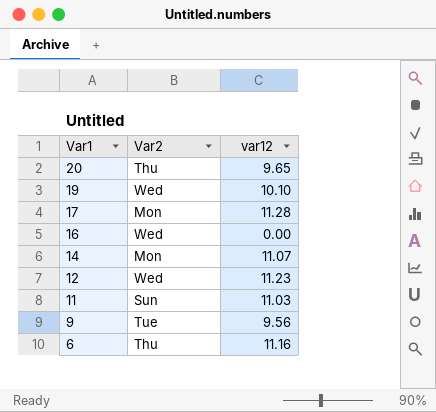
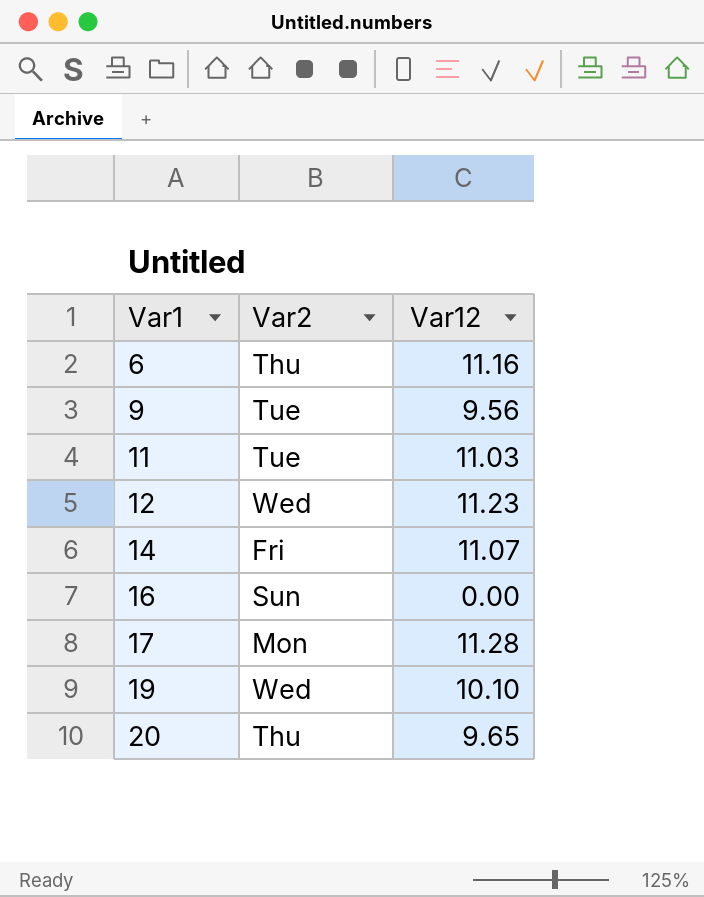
row order: Var1 descending -> Var1 ascending
column name: var12 -> Var12
11 | Var2: Sun -> Tue
14 | Var2: Mon -> Fri
16 | Var2: Wed -> Sun

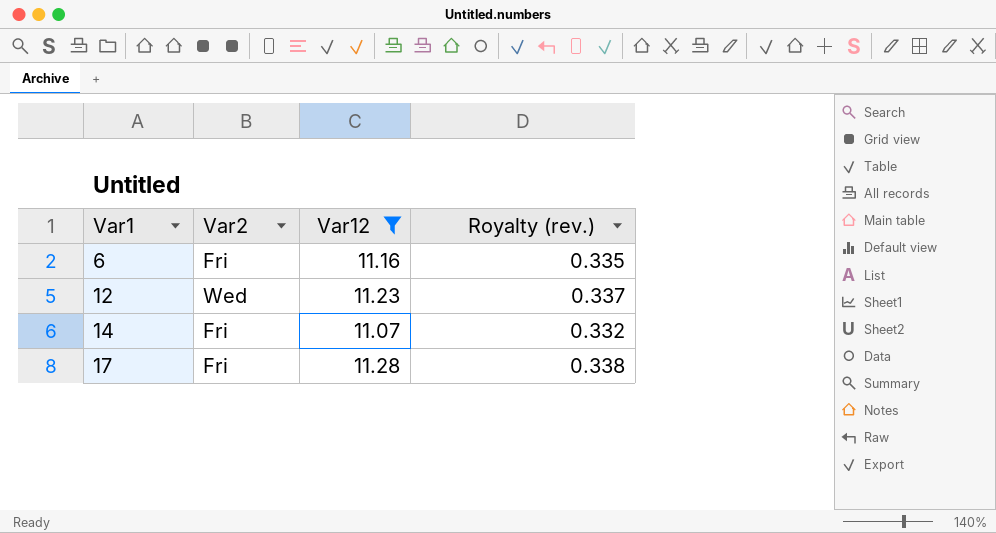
filter: none -> Var12 >= 11.07
column Royalty (rev.) | formula: none -> [Var12] * 0.03
6 | Var2: Thu -> Fri
17 | Var2: Mon -> Fri

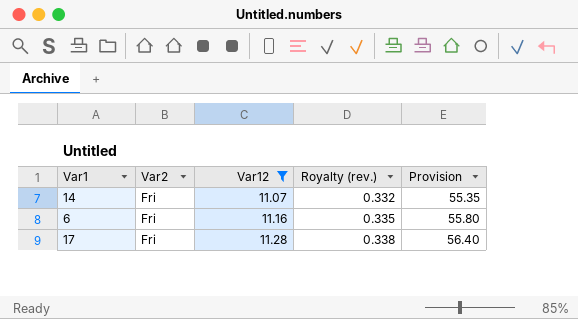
row order: Var1 ascending -> Var12 ascending
column Provision | formula: none -> [Var12] * 5
row 12: Wed | 11.23 | 0.337 -> none

